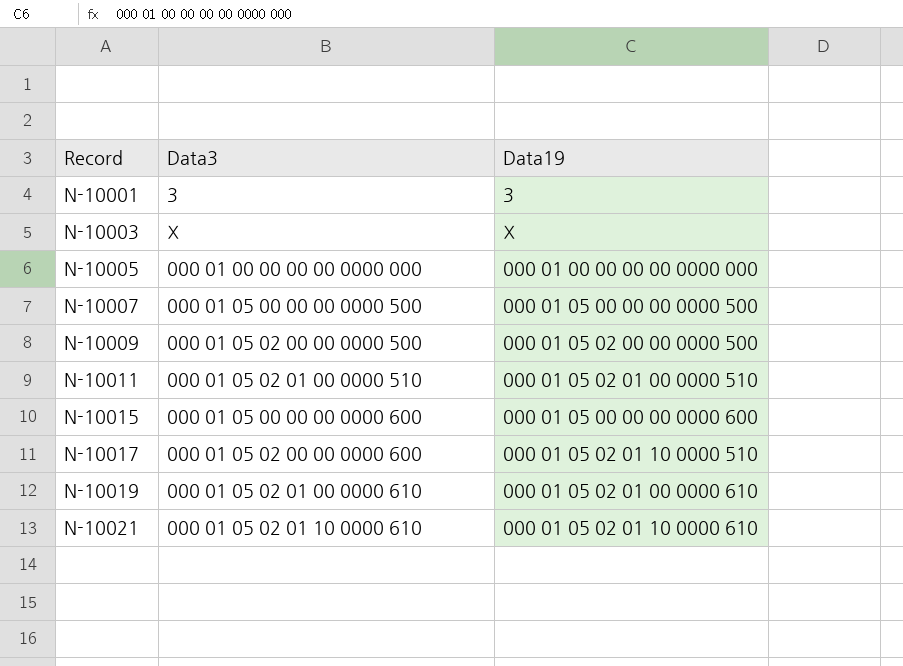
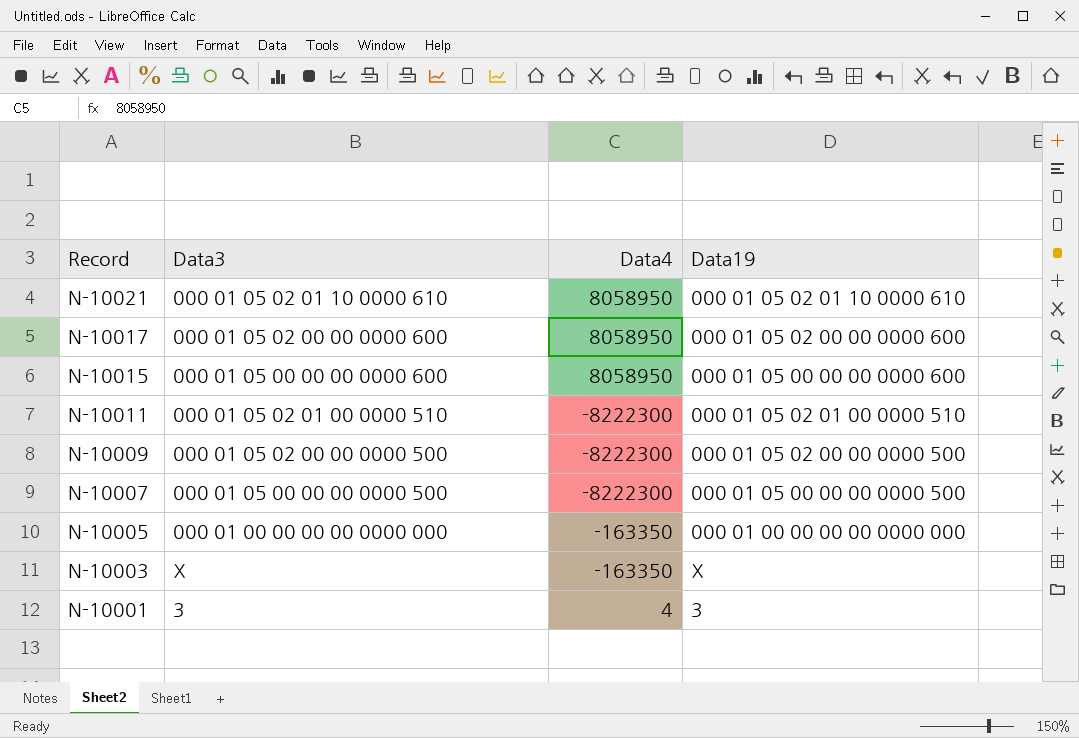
row order: Record ascending -> Record descending
column Data4 | position: none -> 3
row N-10019: 000 01 05 02 01 00 0000 610 | 000 01 05 02 01 00 0000 610 -> none
N-10017 | Data19: 000 01 05 02 01 10 0000 510 -> 000 01 05 02 00 00 0000 600

